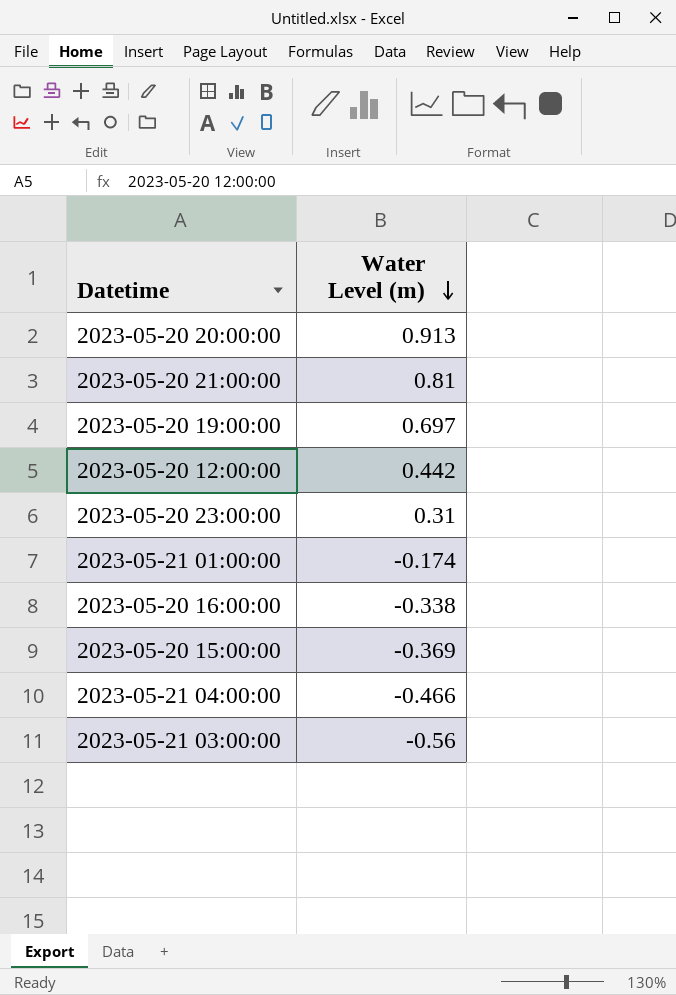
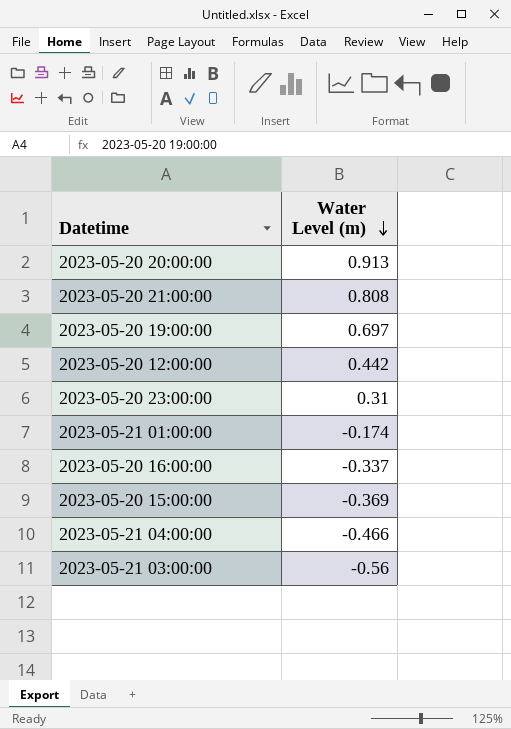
2023-05-20 21:00:00 | Water Level (m): 0.81 -> 0.808
2023-05-20 16:00:00 | Water Level (m): -0.338 -> -0.337

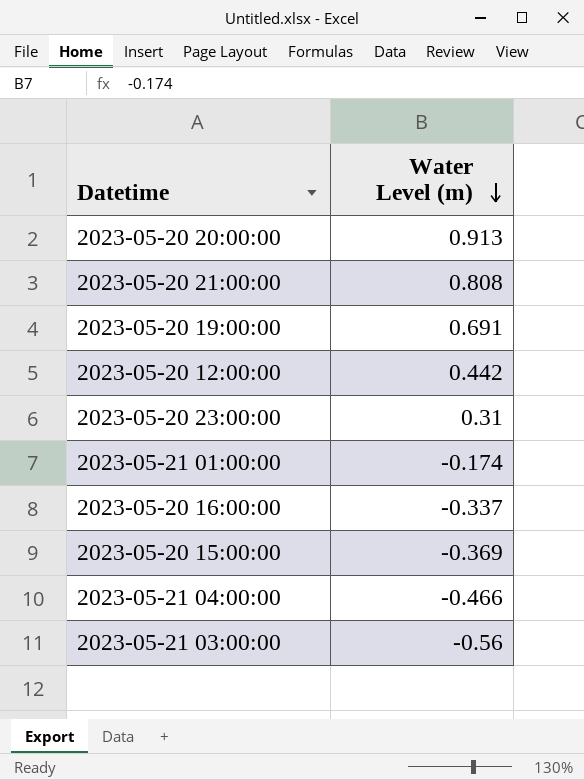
2023-05-20 19:00:00 | Water Level (m): 0.697 -> 0.691

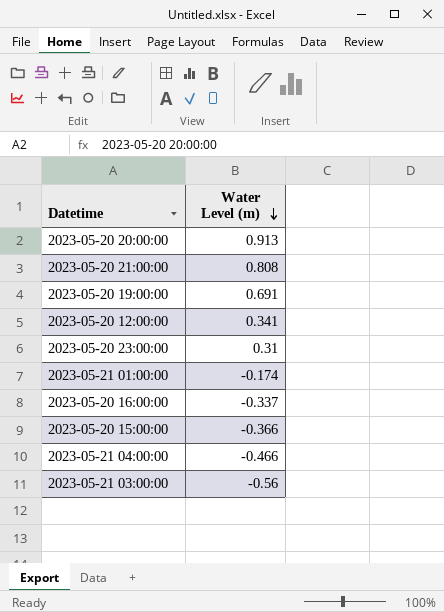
2023-05-20 12:00:00 | Water Level (m): 0.442 -> 0.341
2023-05-20 15:00:00 | Water Level (m): -0.369 -> -0.366

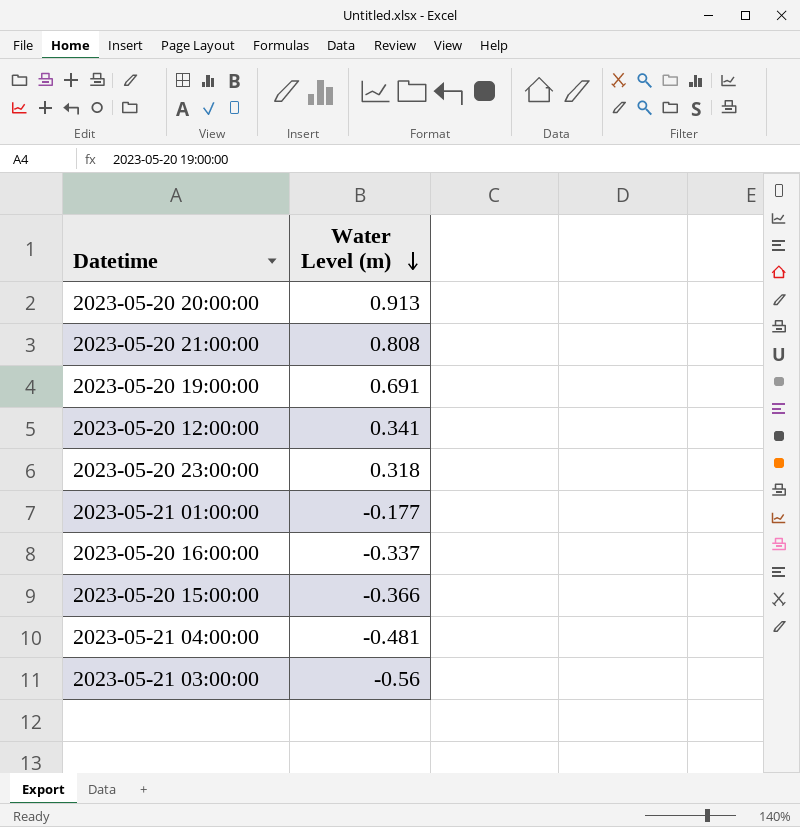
2023-05-20 23:00:00 | Water Level (m): 0.31 -> 0.318
2023-05-21 01:00:00 | Water Level (m): -0.174 -> -0.177
2023-05-21 04:00:00 | Water Level (m): -0.466 -> -0.481

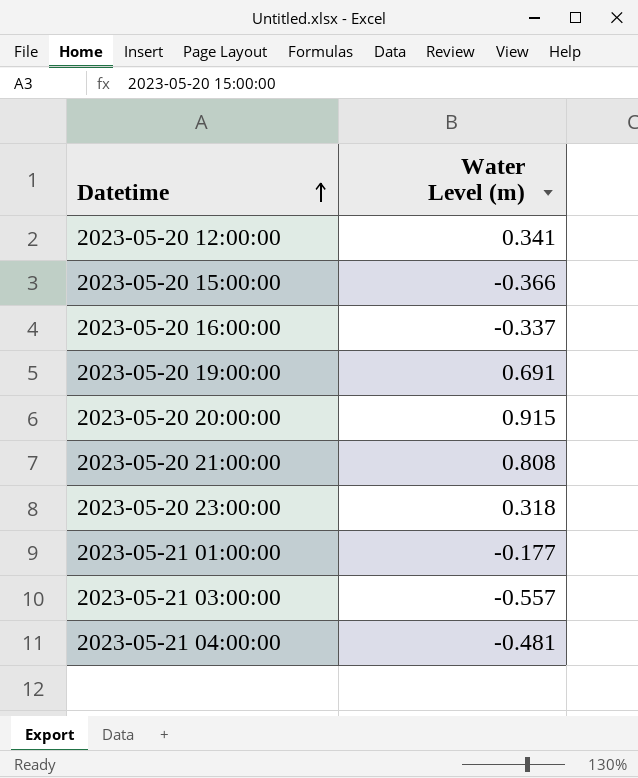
row order: Water Level (m) descending -> Datetime ascending
2023-05-20 20:00:00 | Water Level (m): 0.913 -> 0.915
2023-05-21 03:00:00 | Water Level (m): -0.56 -> -0.557

